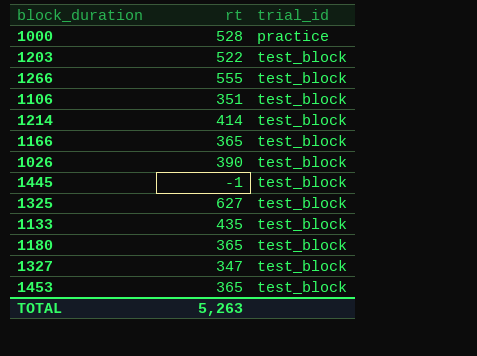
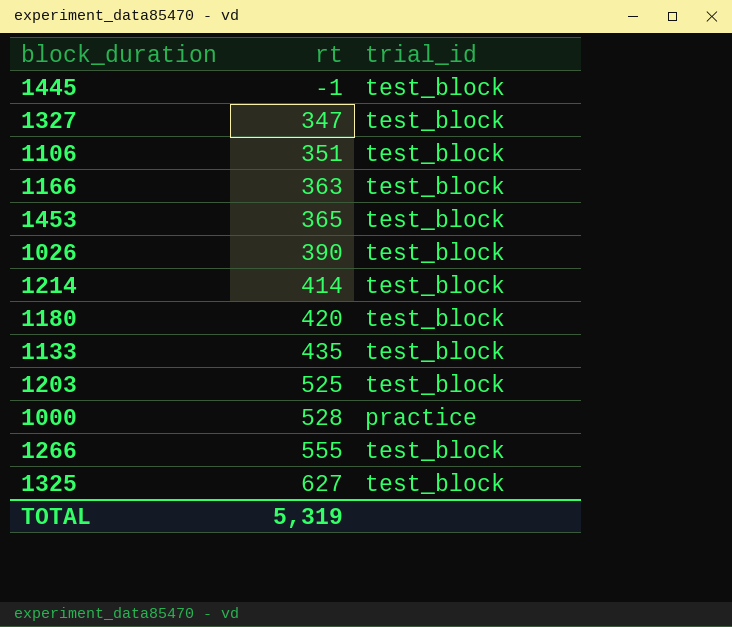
row order: trial_id ascending -> rt ascending
1166 | rt: 365 -> 363
1180 | rt: 365 -> 420
1203 | rt: 522 -> 525
TOTAL | rt: 5,263 -> 5,319

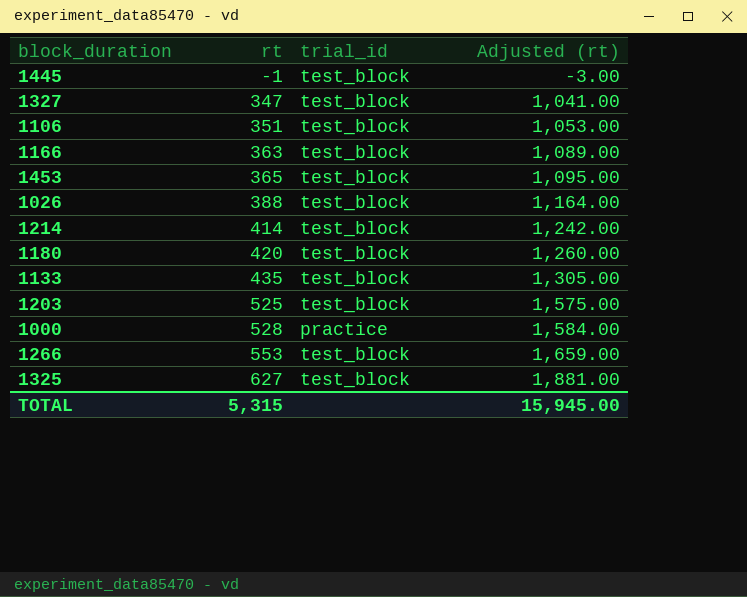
column Adjusted (rt) | formula: none -> [rt] * 3
1026 | rt: 390 -> 388
1266 | rt: 555 -> 553
TOTAL | rt: 5,319 -> 5,315

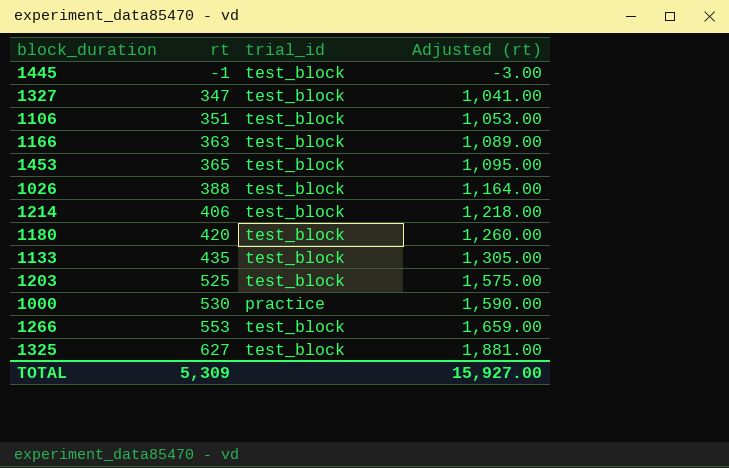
1214 | rt: 414 -> 406
1214 | Adjusted (rt): 1,242.00 -> 1,218.00
1000 | rt: 528 -> 530
1000 | Adjusted (rt): 1,584.00 -> 1,590.00
TOTAL | rt: 5,315 -> 5,309
TOTAL | Adjusted (rt): 15,945.00 -> 15,927.00

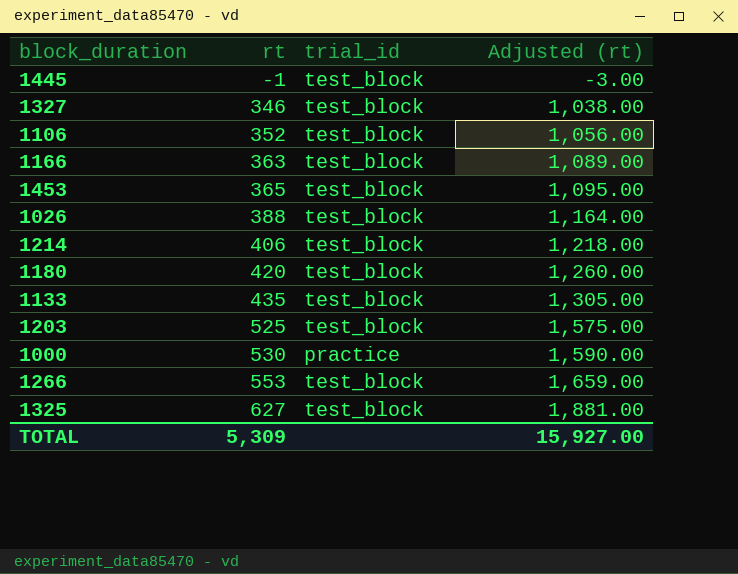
1327 | rt: 347 -> 346
1327 | Adjusted (rt): 1,041.00 -> 1,038.00
1106 | rt: 351 -> 352
1106 | Adjusted (rt): 1,053.00 -> 1,056.00

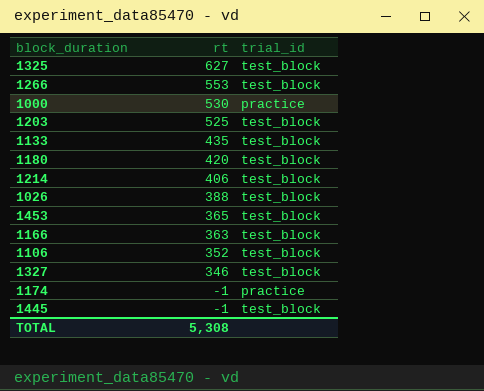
row order: rt ascending -> rt descending
column Adjusted (rt) | formula: [rt] * 3 -> none
row 1174: none -> -1 | practice
TOTAL | rt: 5,309 -> 5,308

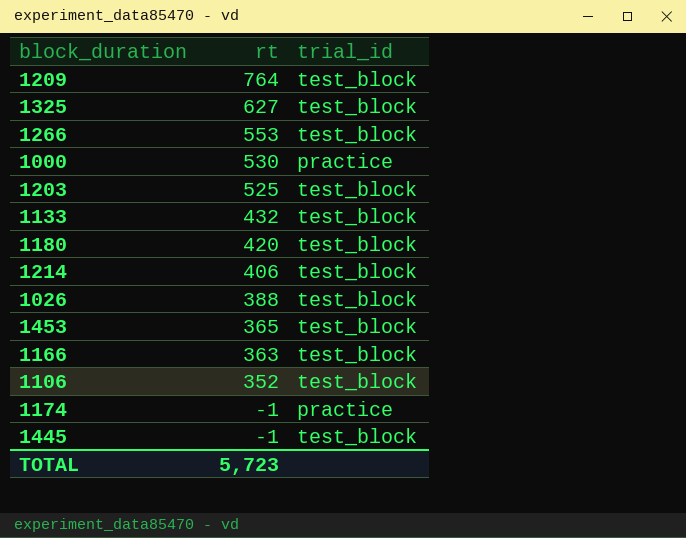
row 1327: 346 | test_block -> none
row 1209: none -> 764 | test_block
1133 | rt: 435 -> 432
TOTAL | rt: 5,308 -> 5,723

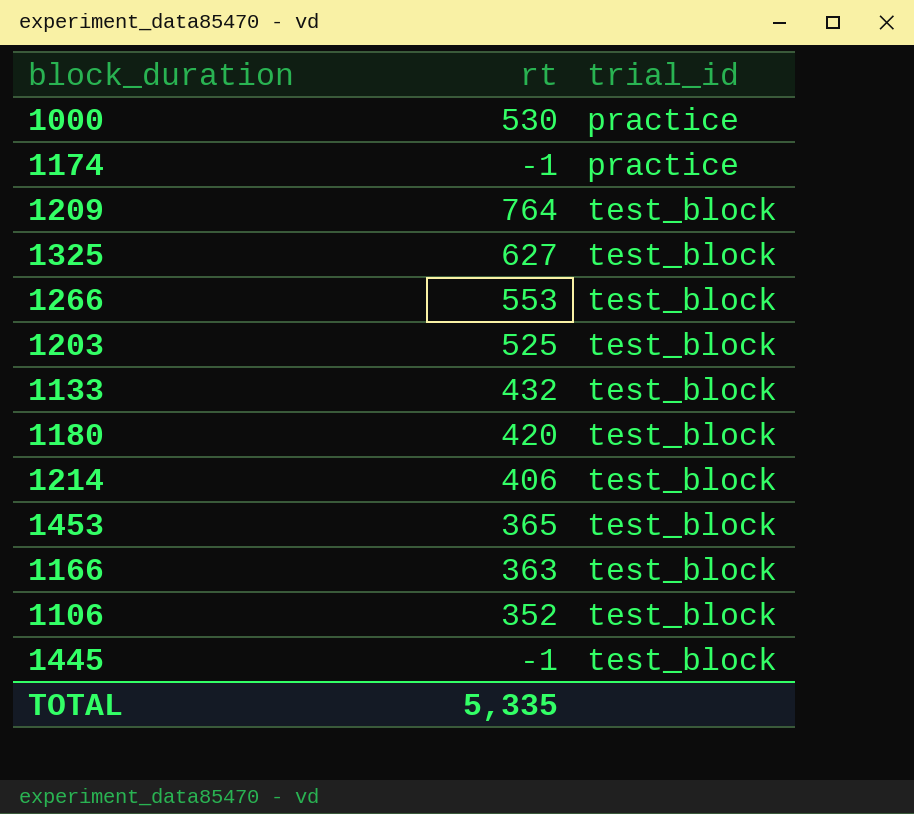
row order: rt descending -> trial_id ascending
row 1026: 388 | test_block -> none
TOTAL | rt: 5,723 -> 5,335

